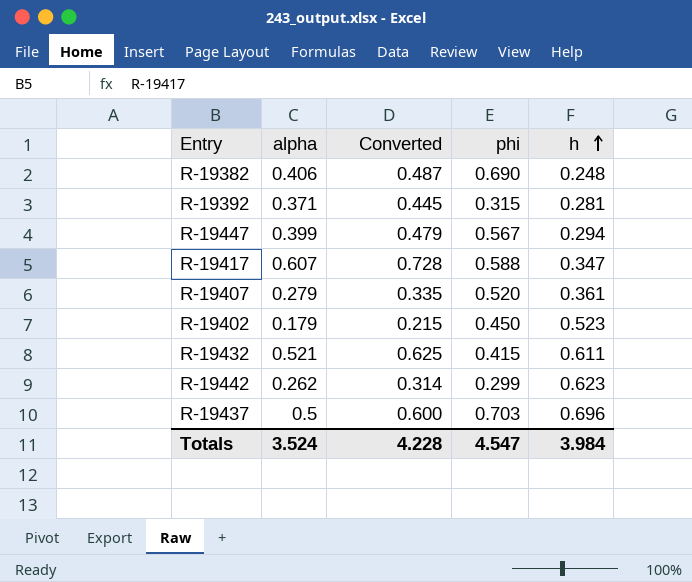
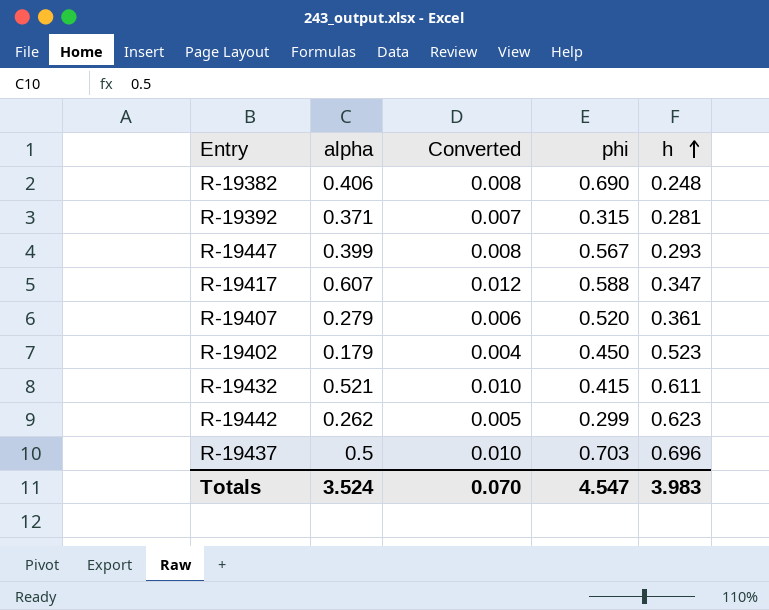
column Converted | formula: [alpha] * 1.2 -> [alpha] * 0.02
R-19447 | h: 0.294 -> 0.293
Totals | Converted: 4.228 -> 0.070
Totals | h: 3.984 -> 3.983

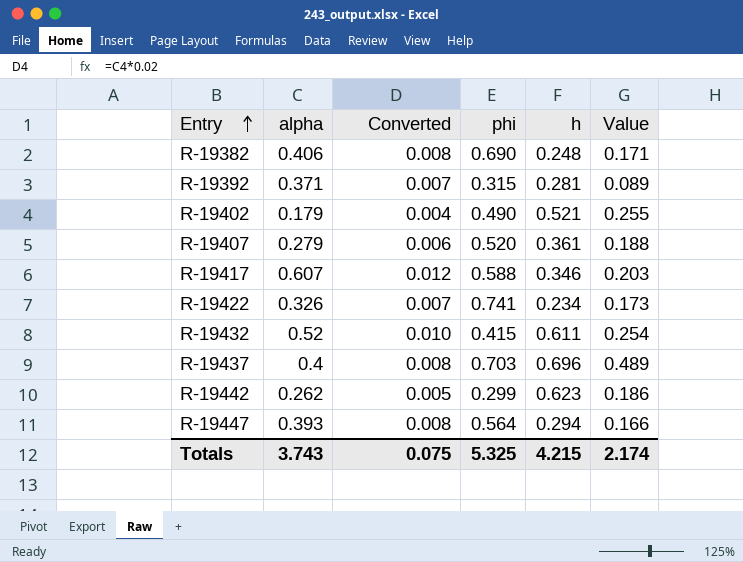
row order: h ascending -> Entry ascending
column Value | formula: none -> [phi] * [h]
R-19402 | phi: 0.450 -> 0.490
R-19402 | h: 0.523 -> 0.521
R-19417 | h: 0.347 -> 0.346
row R-19422: none -> 0.326 | 0.007 | 0.741 | 0.234 | 0.173
R-19432 | alpha: 0.521 -> 0.52
R-19437 | alpha: 0.5 -> 0.4
R-19437 | Converted: 0.010 -> 0.008
R-19447 | alpha: 0.399 -> 0.393
R-19447 | phi: 0.567 -> 0.564
R-19447 | h: 0.293 -> 0.294
Totals | alpha: 3.524 -> 3.743
Totals | Converted: 0.070 -> 0.075
Totals | phi: 4.547 -> 5.325
Totals | h: 3.983 -> 4.215

